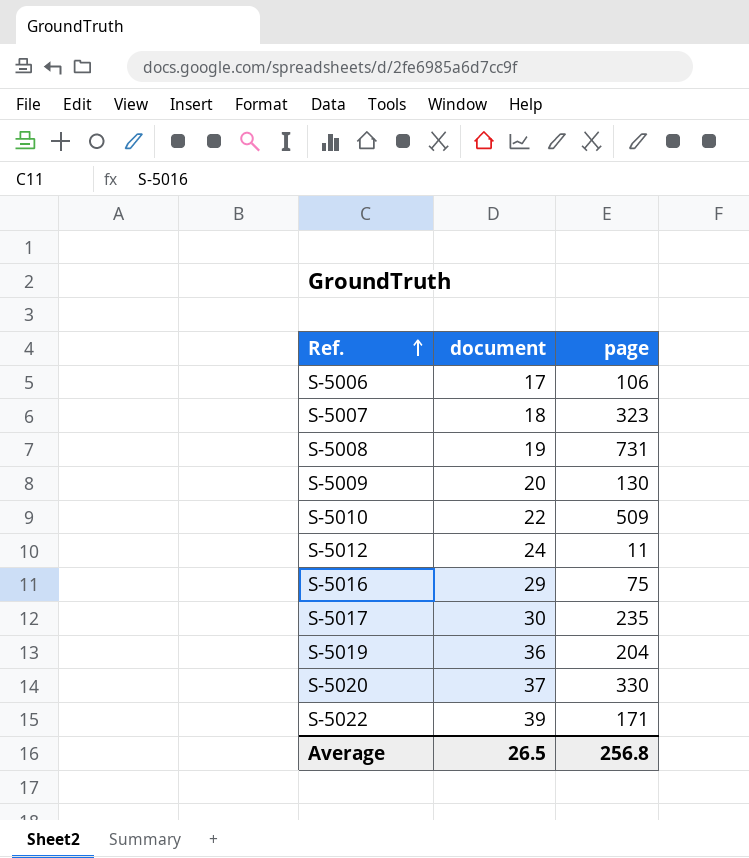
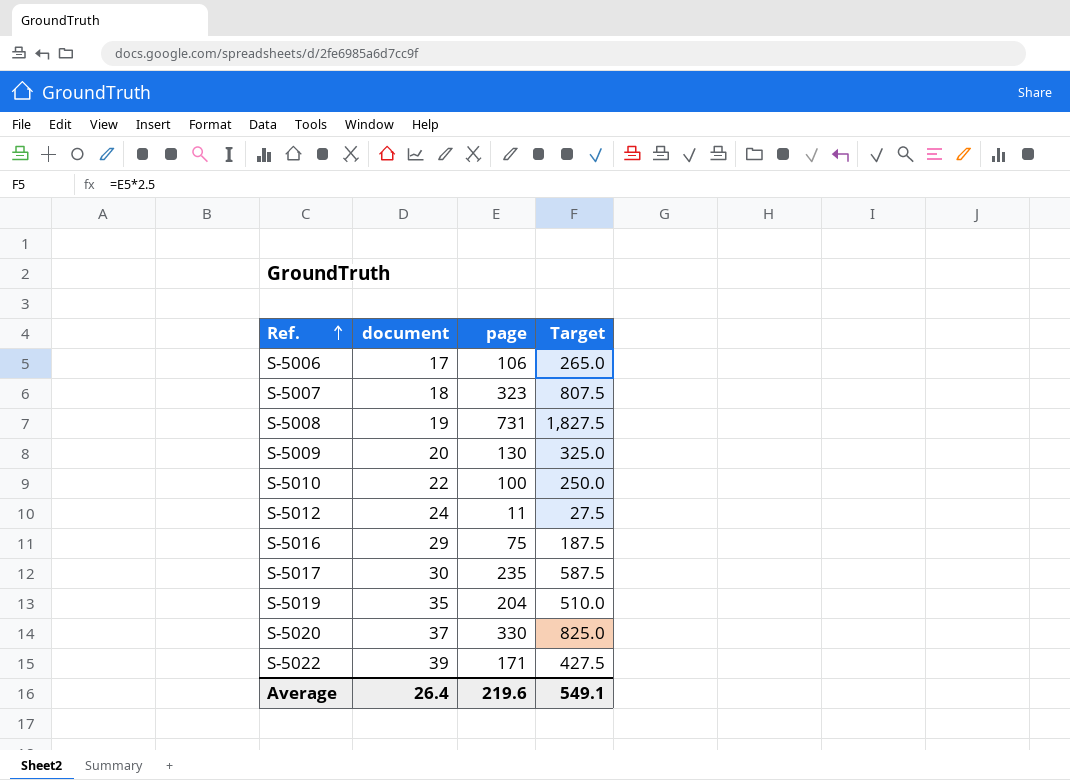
column Target | formula: none -> [page] * 2.5
S-5010 | page: 509 -> 100
S-5019 | document: 36 -> 35
Average | document: 26.5 -> 26.4
Average | page: 256.8 -> 219.6

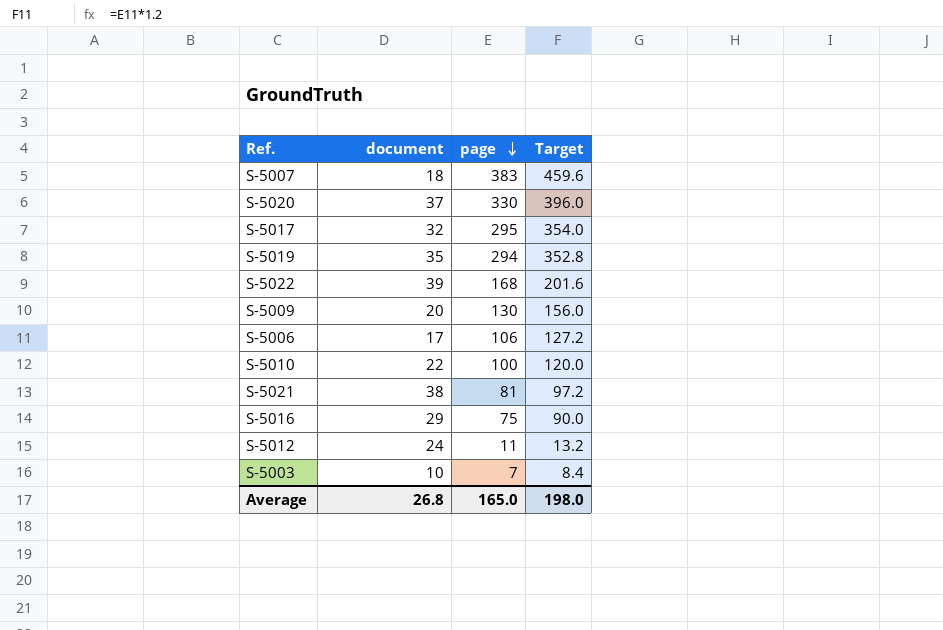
row order: Ref. ascending -> page descending
column Target | formula: [page] * 2.5 -> [page] * 1.2
row S-5008: 19 | 731 | 1,827.5 -> none
S-5007 | page: 323 -> 383
S-5017 | document: 30 -> 32
S-5017 | page: 235 -> 295
S-5019 | page: 204 -> 294
S-5022 | page: 171 -> 168
row S-5021: none -> 38 | 81 | 97.2
row S-5003: none -> 10 | 7 | 8.4
Average | document: 26.4 -> 26.8
Average | page: 219.6 -> 165.0
Average | Target: 549.1 -> 198.0

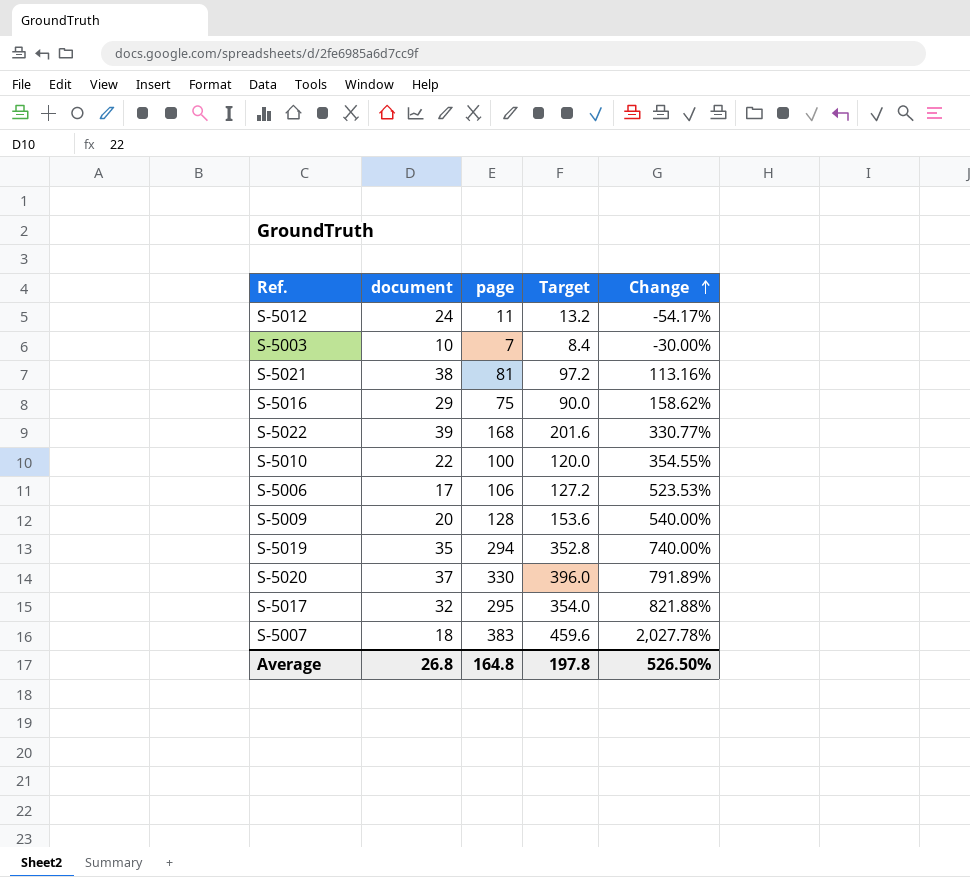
row order: page descending -> Change ascending
column Change | formula: none -> ([page] - [document]) / [document]
S-5009 | page: 130 -> 128
S-5009 | Target: 156.0 -> 153.6
Average | page: 165.0 -> 164.8
Average | Target: 198.0 -> 197.8

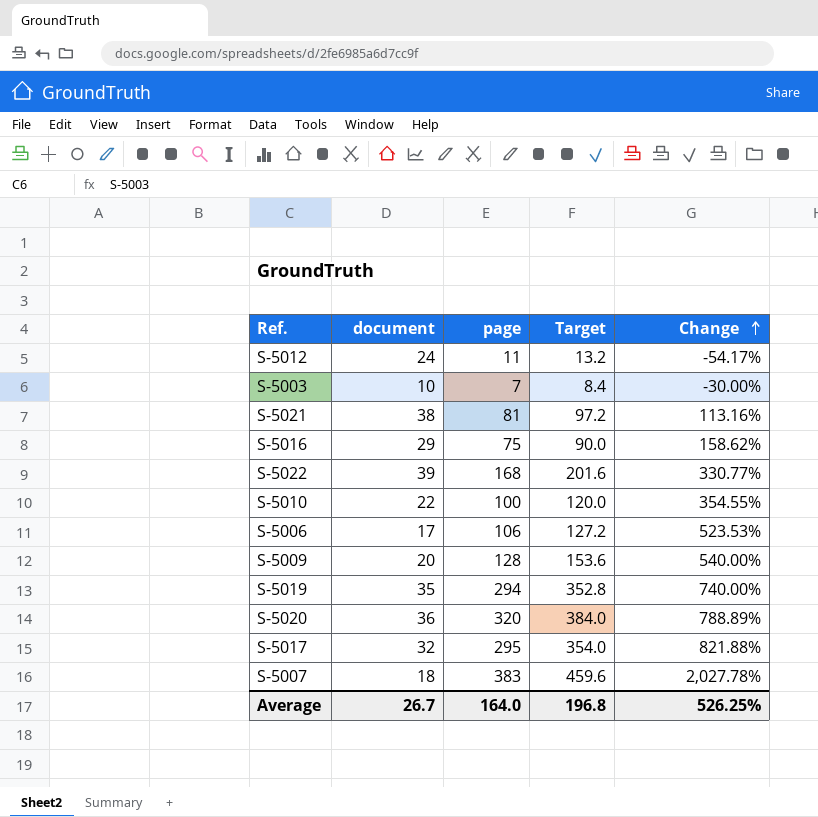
S-5020 | document: 37 -> 36
S-5020 | page: 330 -> 320
S-5020 | Target: 396.0 -> 384.0
S-5020 | Change: 791.89% -> 788.89%
Average | document: 26.8 -> 26.7
Average | page: 164.8 -> 164.0
Average | Target: 197.8 -> 196.8
Average | Change: 526.50% -> 526.25%

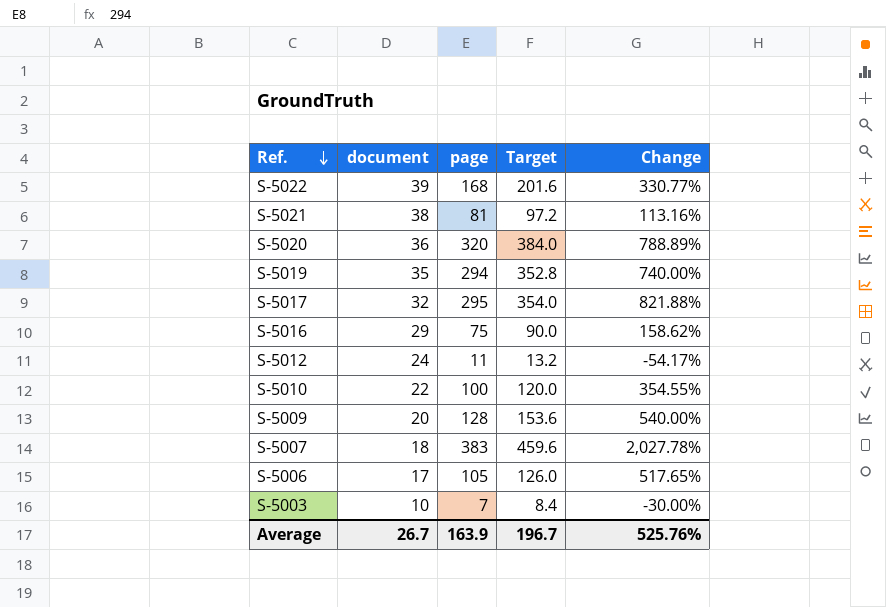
row order: Change ascending -> Ref. descending
S-5006 | page: 106 -> 105
S-5006 | Target: 127.2 -> 126.0
S-5006 | Change: 523.53% -> 517.65%
Average | page: 164.0 -> 163.9
Average | Target: 196.8 -> 196.7
Average | Change: 526.25% -> 525.76%

